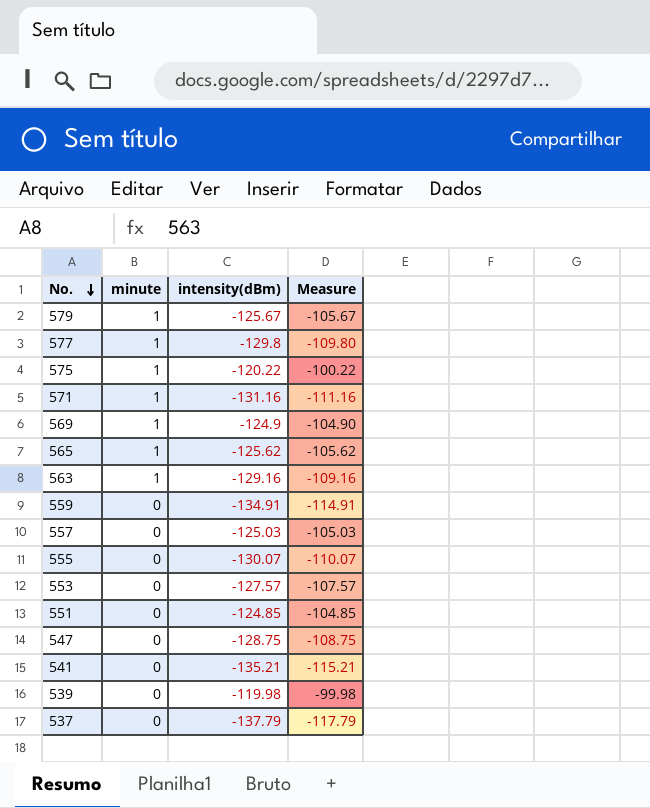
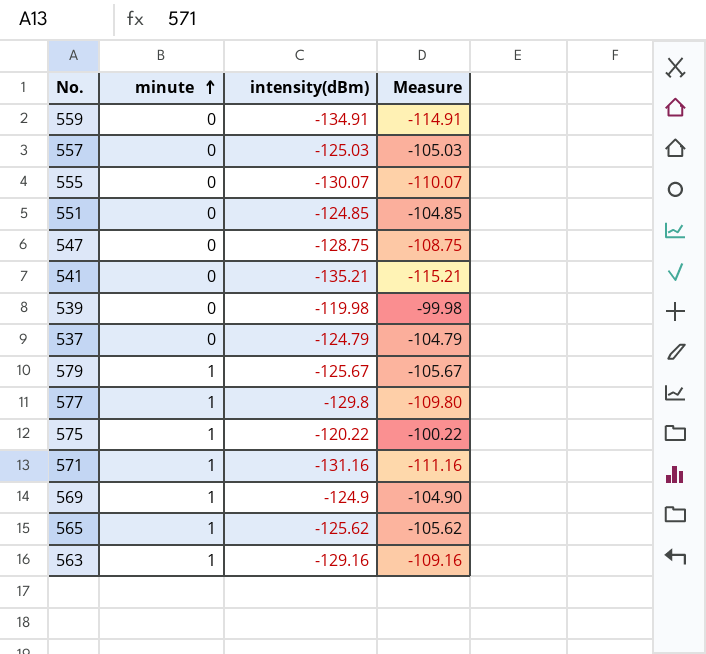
row order: No. descending -> minute ascending
row 553: 0 | -127.57 | -107.57 -> none
537 | intensity(dBm): -137.79 -> -124.79
537 | Measure: -117.79 -> -104.79

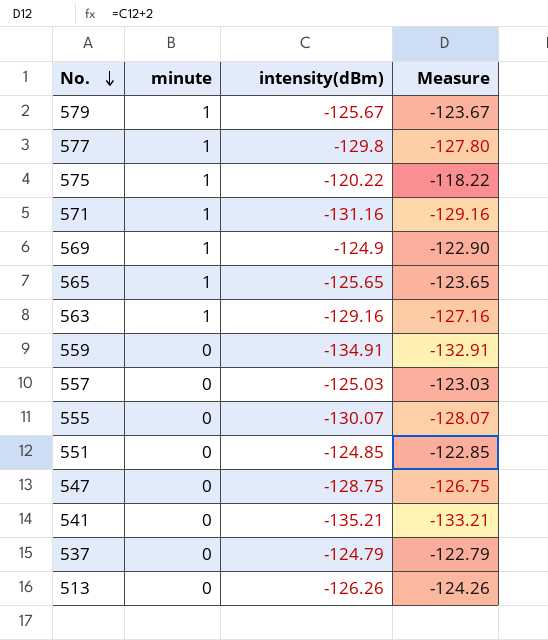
row order: minute ascending -> No. descending
column Measure | formula: [intensity(dBm)] + 20 -> [intensity(dBm)] + 2
row 539: 0 | -119.98 | -99.98 -> none
565 | intensity(dBm): -125.62 -> -125.65
row 513: none -> 0 | -126.26 | -124.26

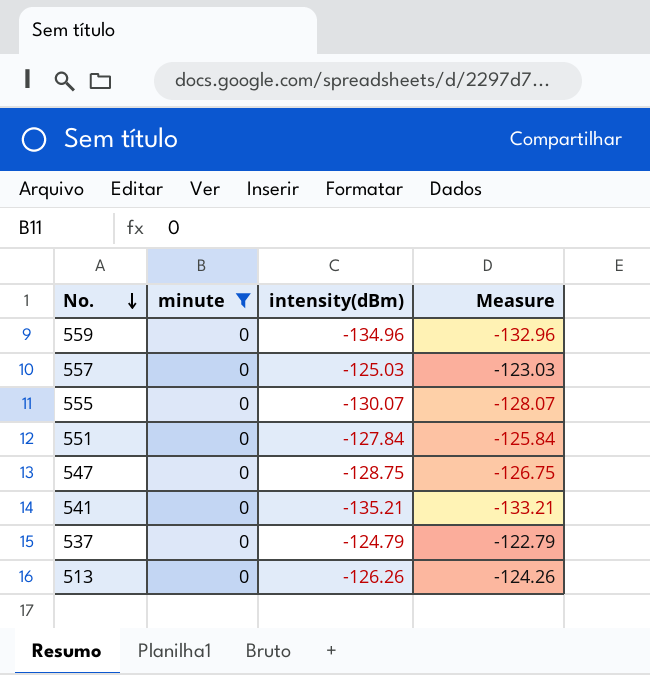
filter: none -> minute = 0
559 | intensity(dBm): -134.91 -> -134.96
559 | Measure: -132.91 -> -132.96
551 | intensity(dBm): -124.85 -> -127.84
551 | Measure: -122.85 -> -125.84

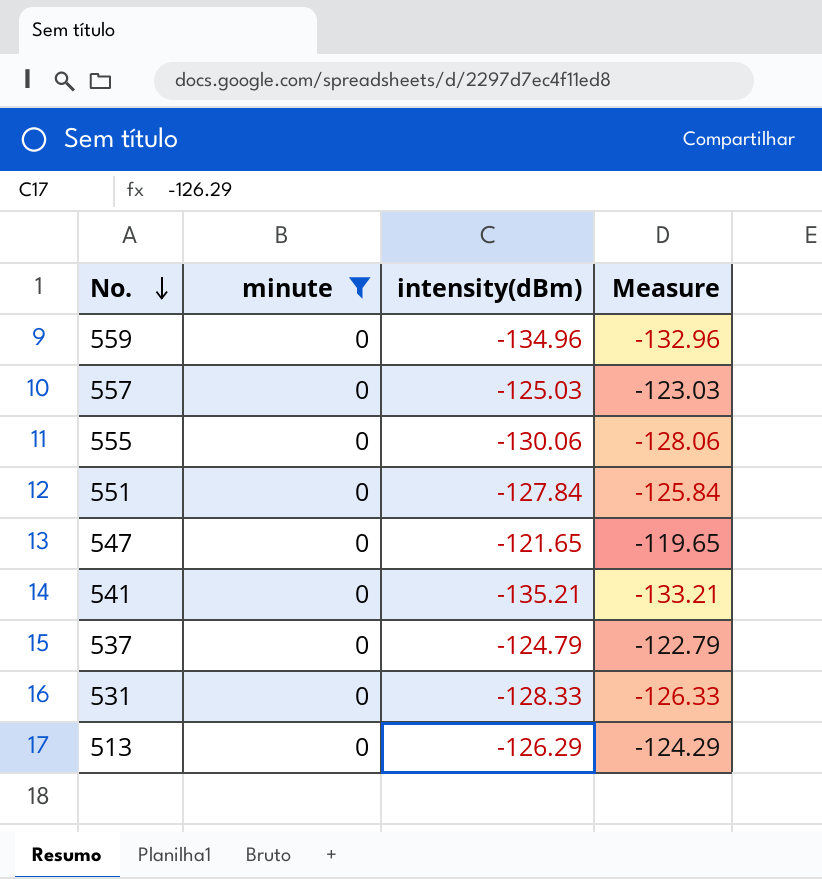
555 | intensity(dBm): -130.07 -> -130.06
555 | Measure: -128.07 -> -128.06
547 | intensity(dBm): -128.75 -> -121.65
547 | Measure: -126.75 -> -119.65
row 531: none -> 0 | -128.33 | -126.33
513 | intensity(dBm): -126.26 -> -126.29
513 | Measure: -124.26 -> -124.29

